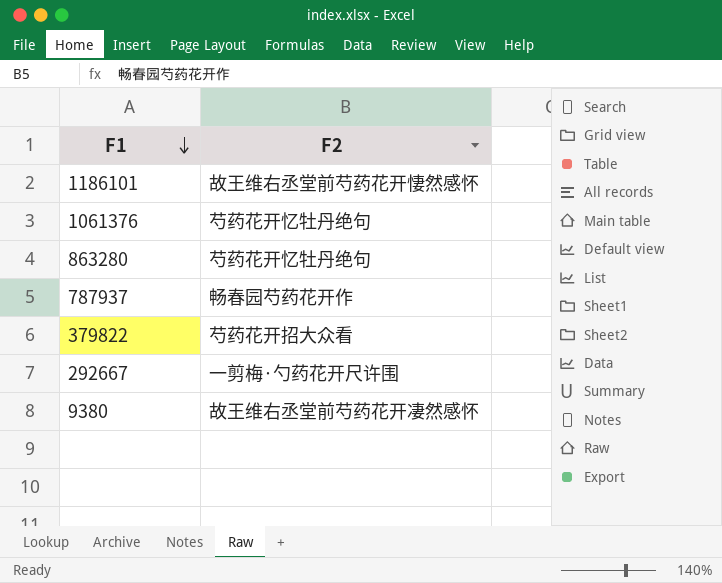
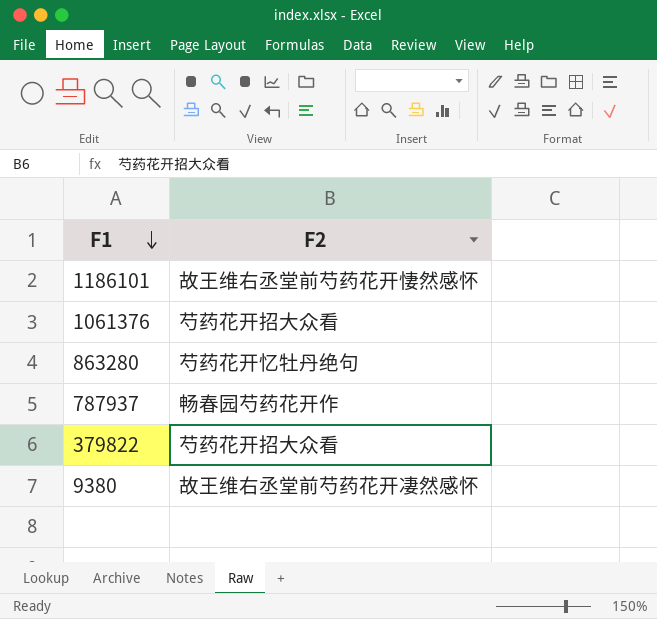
row 292667: 一剪梅·勺药花开尺许围 -> none
1061376 | F2: 芍药花开忆牡丹绝句 -> 芍药花开招大众看

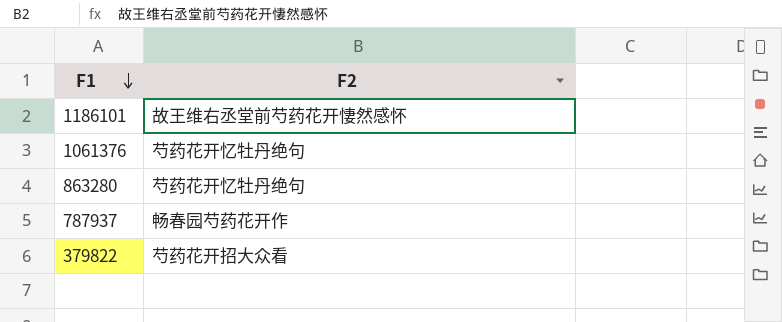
row 9380: 故王维右丞堂前芍药花开凄然感怀 -> none
1061376 | F2: 芍药花开招大众看 -> 芍药花开忆牡丹绝句

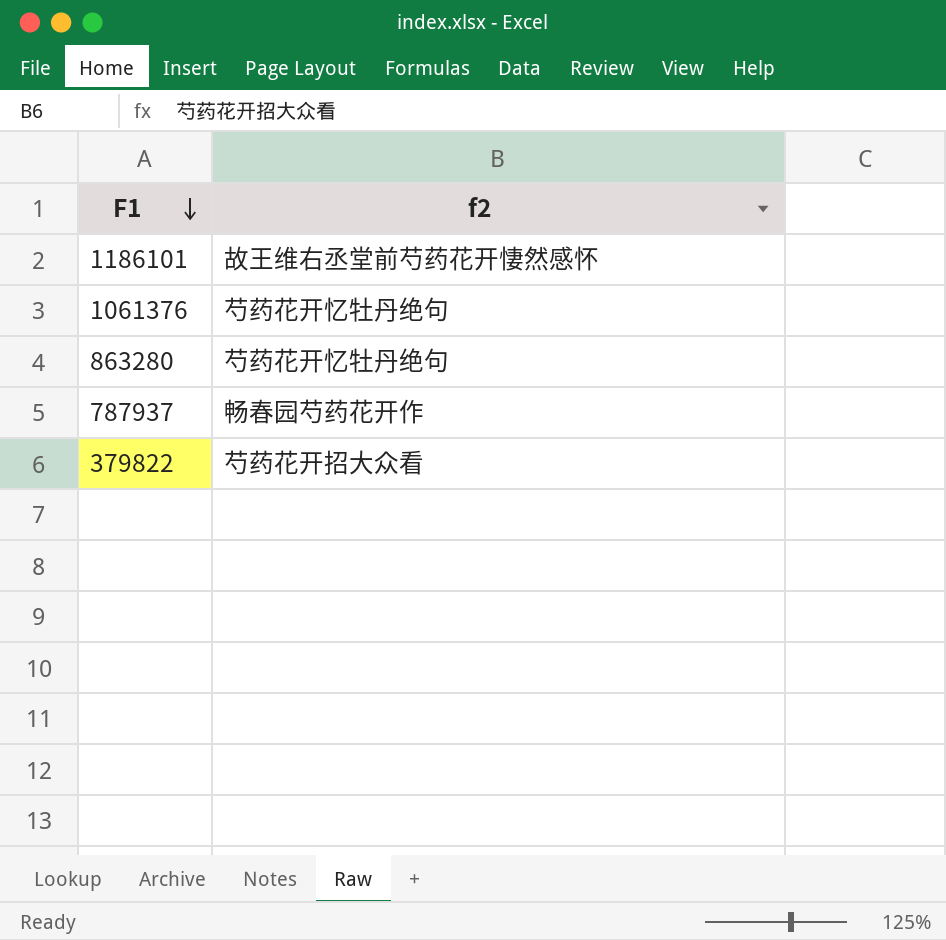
column name: F2 -> f2

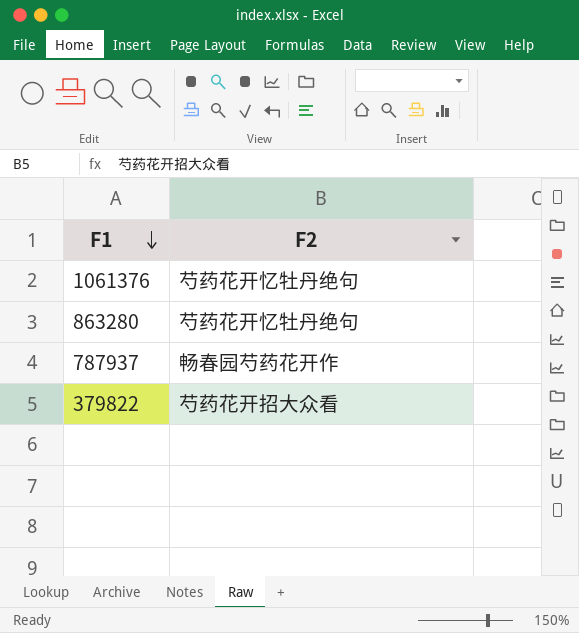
column name: f2 -> F2
row 1186101: 故王维右丞堂前芍药花开悽然感怀 -> none

